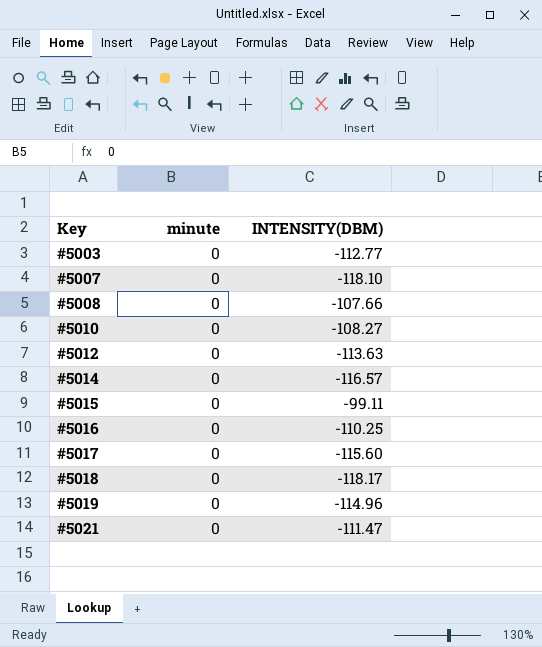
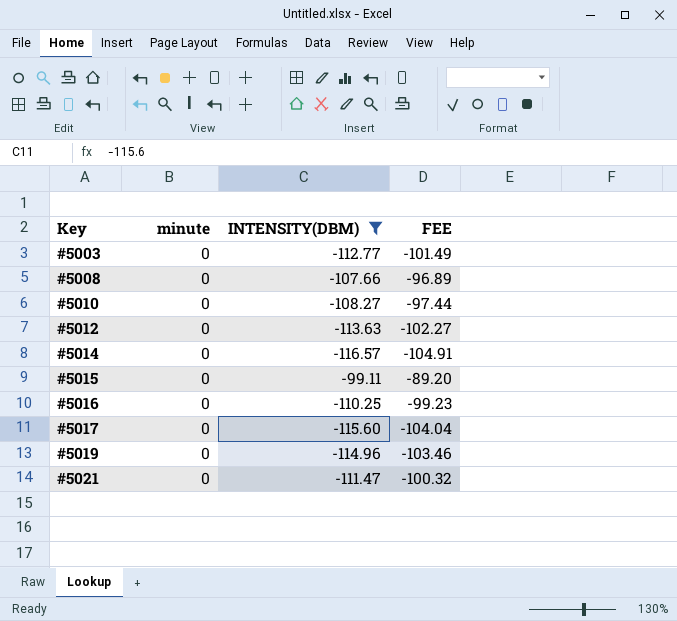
filter: none -> INTENSITY(DBM) >= -116.57
column FEE | formula: none -> [INTENSITY(DBM)] * 0.9

